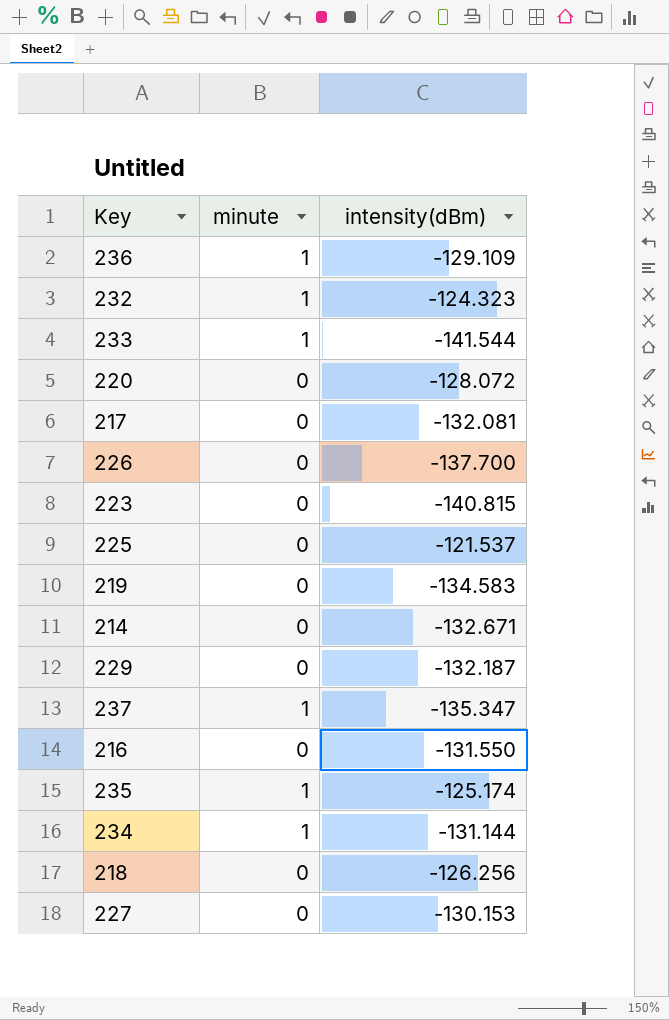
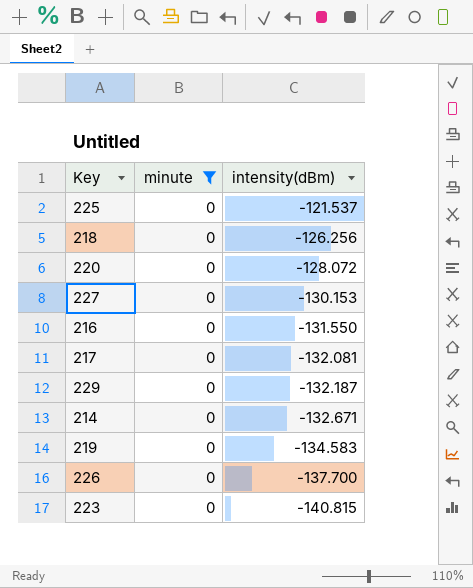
filter: none -> minute = 0
row order: none -> intensity(dBm) descending

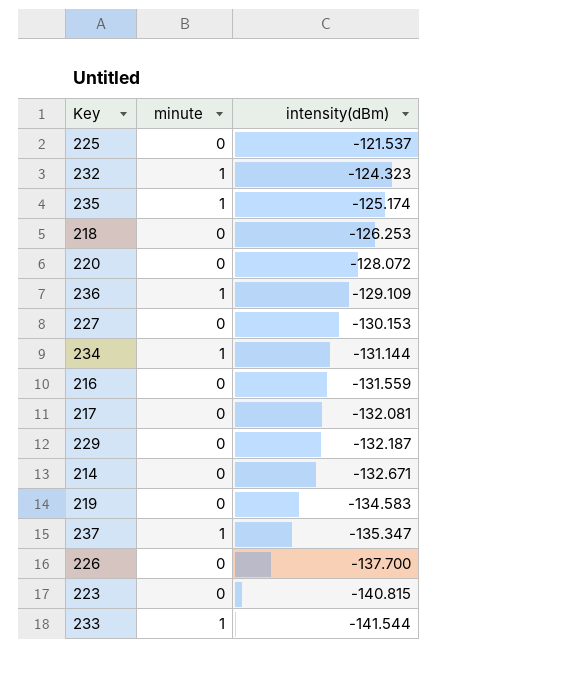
filter: minute = 0 -> none
218 | intensity(dBm): -126.256 -> -126.253
216 | intensity(dBm): -131.550 -> -131.559

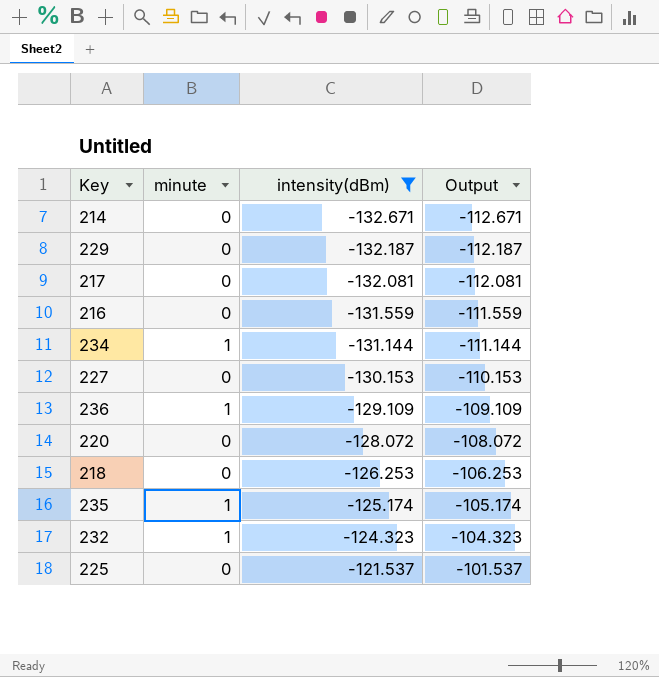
filter: none -> intensity(dBm) >= -132.671
row order: intensity(dBm) descending -> intensity(dBm) ascending
column Output | formula: none -> [intensity(dBm)] + 20

